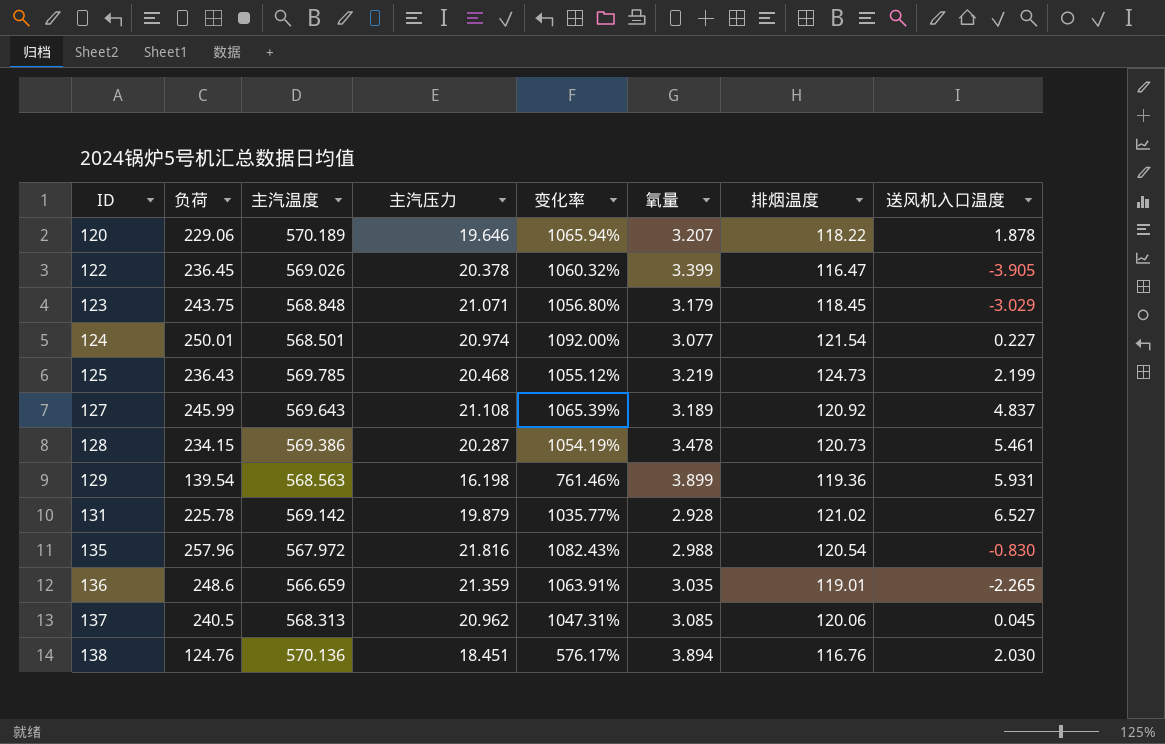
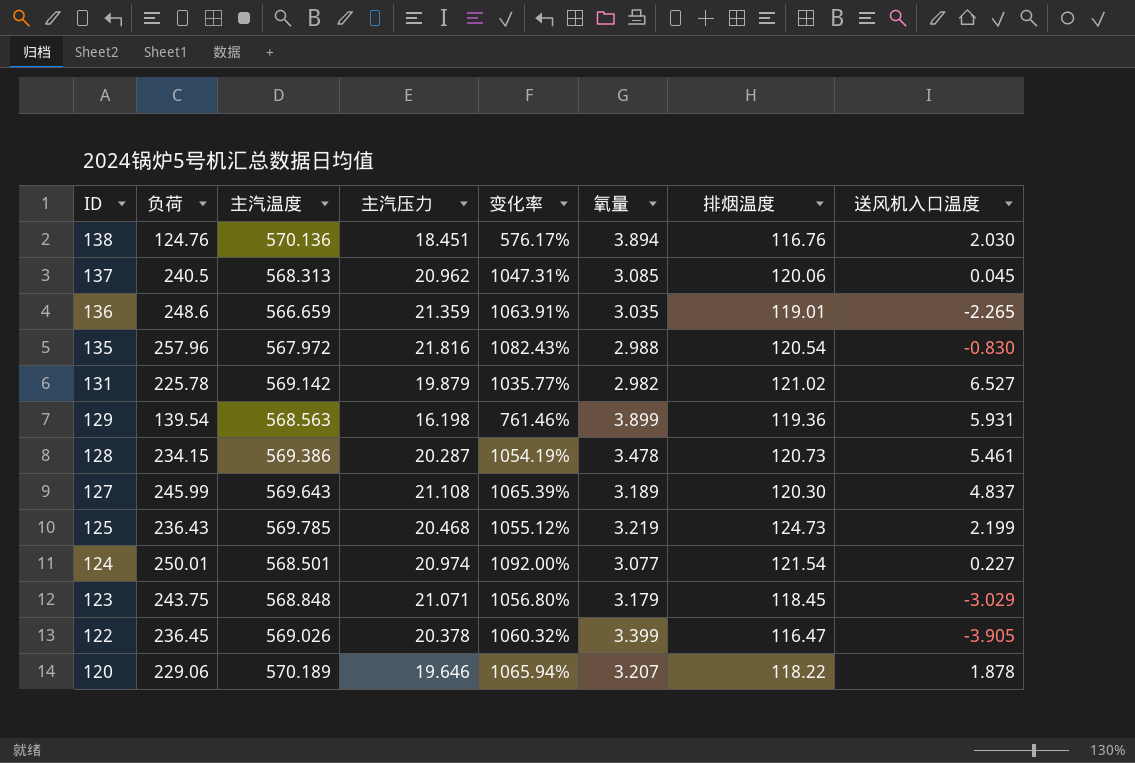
row order: ID ascending -> ID descending
131 | 氧量: 2.928 -> 2.982
127 | 排烟温度: 120.92 -> 120.30

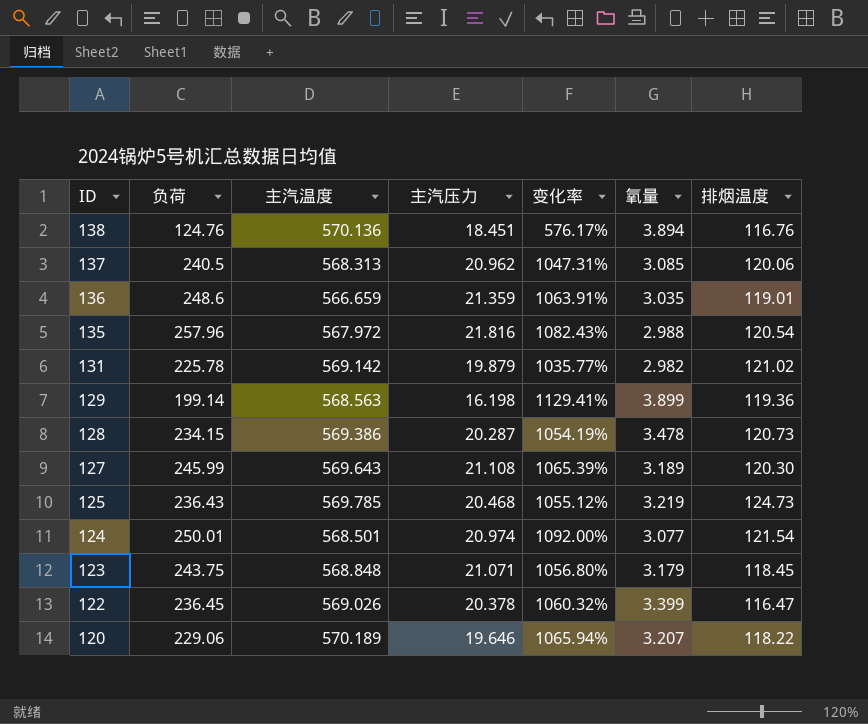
column 送风机入口温度 | position: 8 -> none
129 | 负荷: 139.54 -> 199.14
129 | 变化率: 761.46% -> 1129.41%

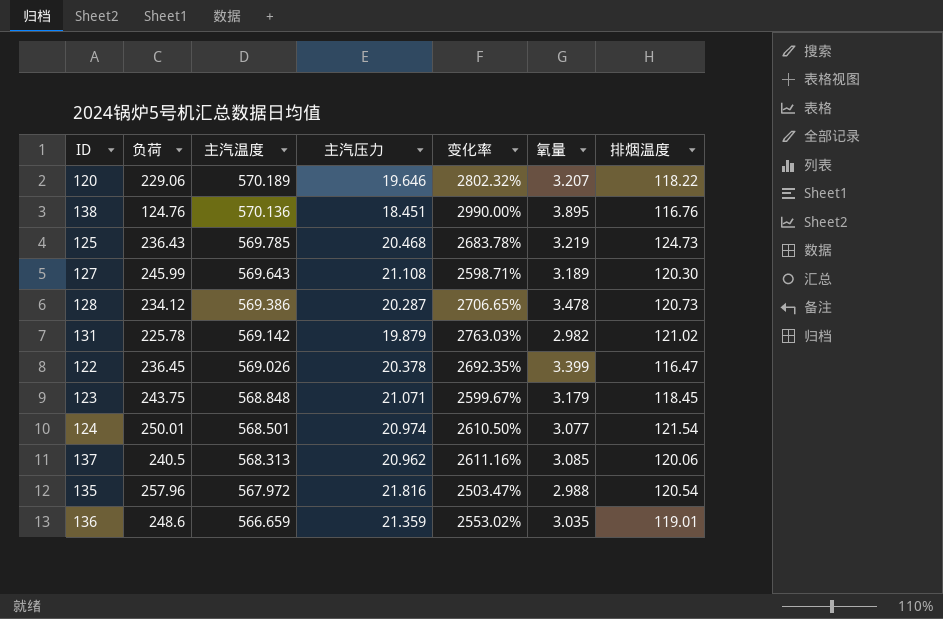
row order: ID descending -> 主汽温度 descending
column 变化率 | formula: ([负荷] - [主汽压力]) / [主汽压力] -> ([主汽温度] - [主汽压力]) / [主汽压力]
row 129: 199.14 | 568.563 | 16.198 | 1129.41% | 3.899 | 119.36 -> none
138 | 氧量: 3.894 -> 3.895
128 | 负荷: 234.15 -> 234.12

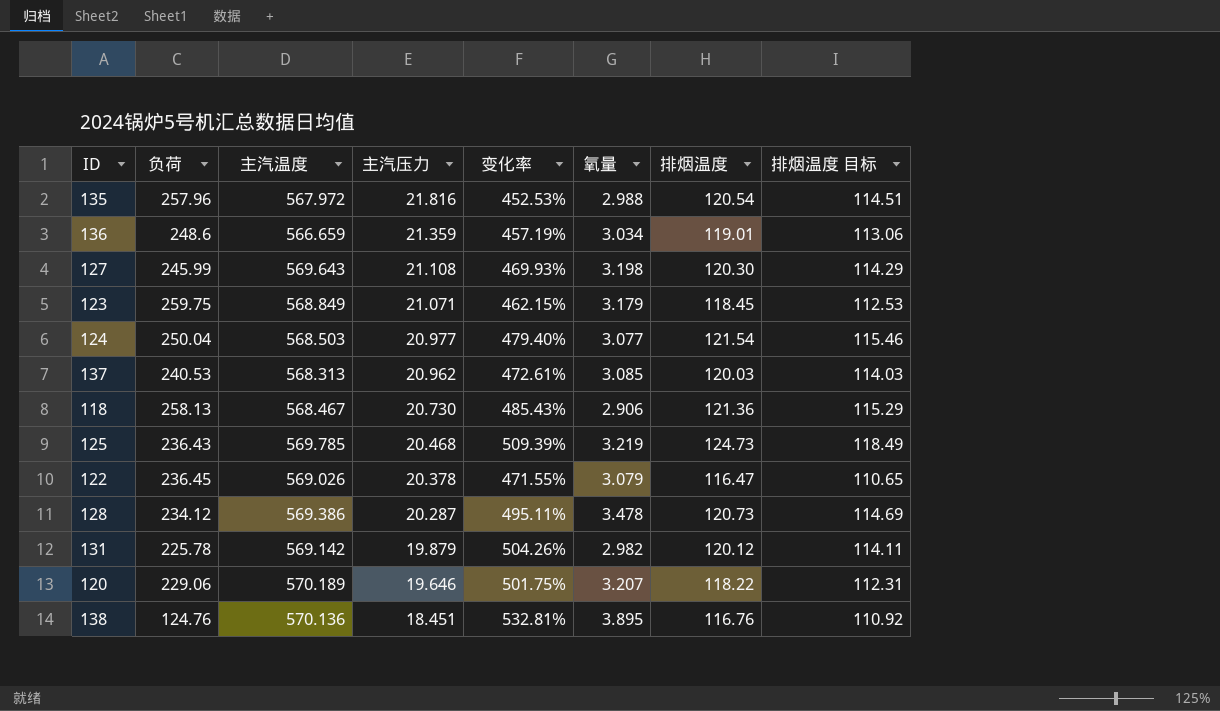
row order: 主汽温度 descending -> 主汽压力 descending
column 变化率 | formula: ([主汽温度] - [主汽压力]) / [主汽压力] -> ([排烟温度] - [主汽压力]) / [主汽压力]
column 排烟温度 目标 | formula: none -> [排烟温度] * 0.95
136 | 氧量: 3.035 -> 3.034
127 | 氧量: 3.189 -> 3.198
123 | 负荷: 243.75 -> 259.75
123 | 主汽温度: 568.848 -> 568.849
124 | 负荷: 250.01 -> 250.04
124 | 主汽温度: 568.501 -> 568.503
124 | 主汽压力: 20.974 -> 20.977
137 | 负荷: 240.5 -> 240.53
137 | 排烟温度: 120.06 -> 120.03
row 118: none -> 258.13 | 568.467 | 20.730 | 485.43% | 2.906 | 121.36 | 115.29
122 | 氧量: 3.399 -> 3.079
131 | 排烟温度: 121.02 -> 120.12

